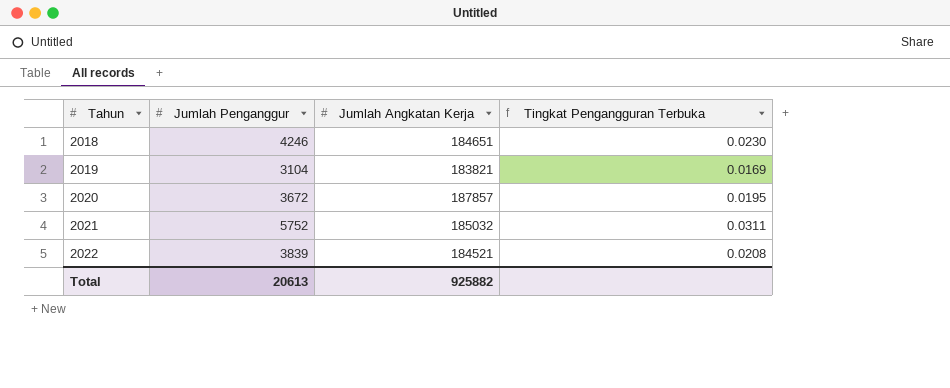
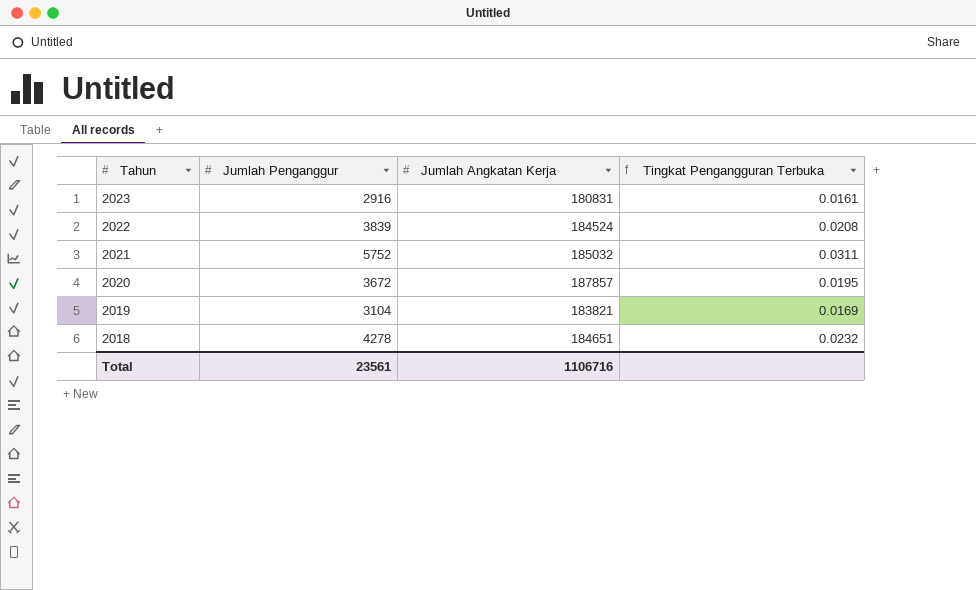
row order: Tahun ascending -> Tahun descending
row 2023: none -> 2916 | 180831 | 0.0161
2022 | Jumlah Angkatan Kerja: 184521 -> 184524
2018 | Jumlah Penganggur: 4246 -> 4278
2018 | Tingkat Pengangguran Terbuka: 0.0230 -> 0.0232
Total | Jumlah Penganggur: 20613 -> 23561
Total | Jumlah Angkatan Kerja: 925882 -> 1106716

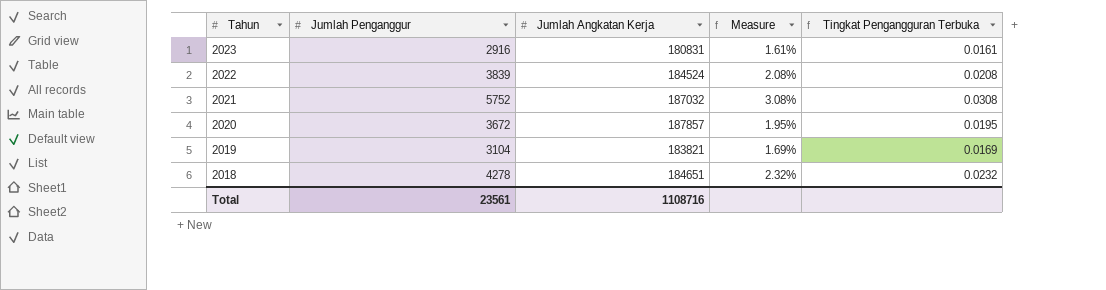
column Measure | formula: none -> [Jumlah Penganggur] / [Jumlah Angkatan Kerja]
2021 | Jumlah Angkatan Kerja: 185032 -> 187032
2021 | Tingkat Pengangguran Terbuka: 0.0311 -> 0.0308
Total | Jumlah Angkatan Kerja: 1106716 -> 1108716

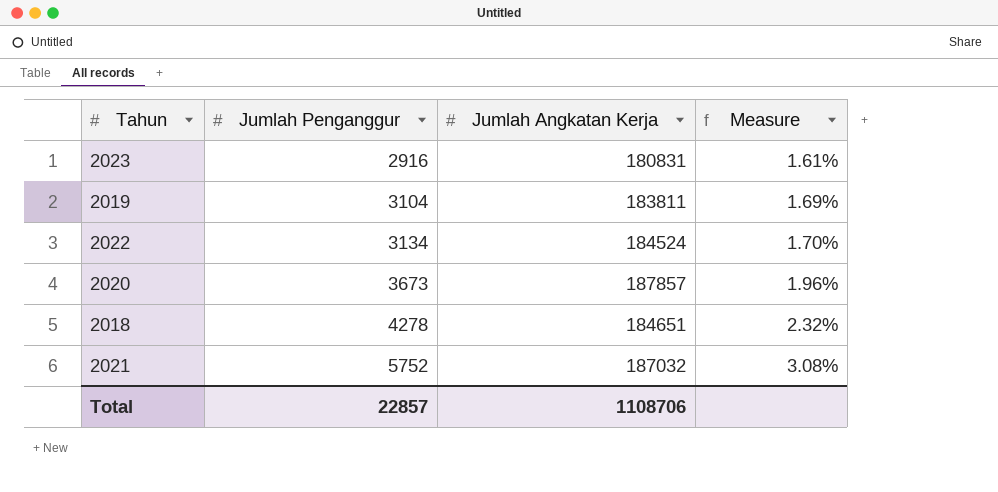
row order: Tahun descending -> Jumlah Penganggur ascending
column Tingkat Pengangguran Terbuka | formula: [Jumlah Penganggur] / [Jumlah Angkatan Kerja] -> none
2019 | Jumlah Angkatan Kerja: 183821 -> 183811
2022 | Jumlah Penganggur: 3839 -> 3134
2022 | Measure: 2.08% -> 1.70%
2020 | Jumlah Penganggur: 3672 -> 3673
2020 | Measure: 1.95% -> 1.96%
Total | Jumlah Penganggur: 23561 -> 22857
Total | Jumlah Angkatan Kerja: 1108716 -> 1108706

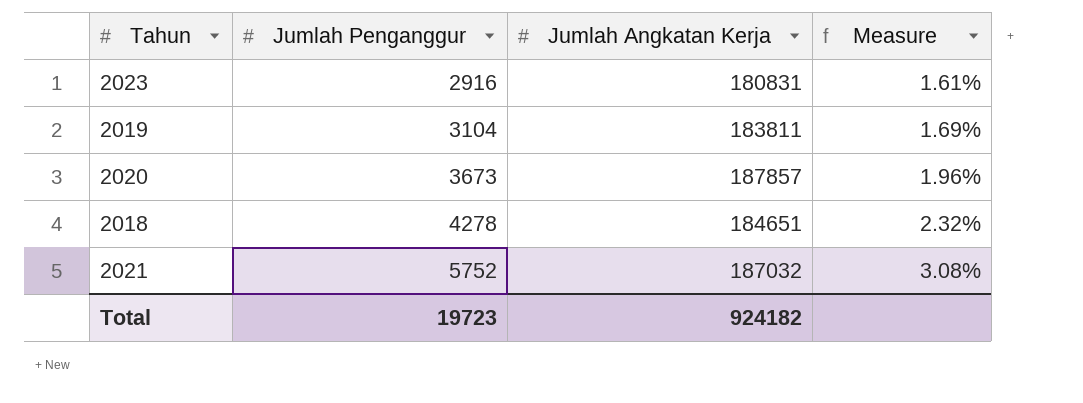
row 2022: 3134 | 184524 | 1.70% -> none
Total | Jumlah Penganggur: 22857 -> 19723
Total | Jumlah Angkatan Kerja: 1108706 -> 924182

